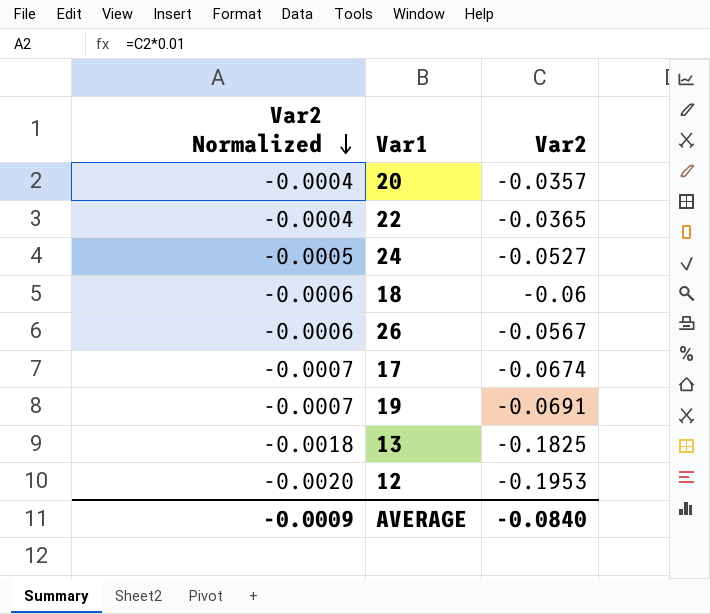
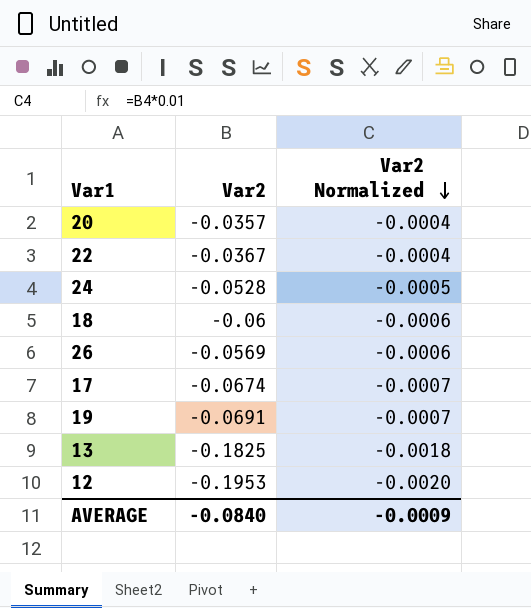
column Var2 Normalized | position: 1 -> 3
22 | Var2: -0.0365 -> -0.0367
24 | Var2: -0.0527 -> -0.0528
26 | Var2: -0.0567 -> -0.0569

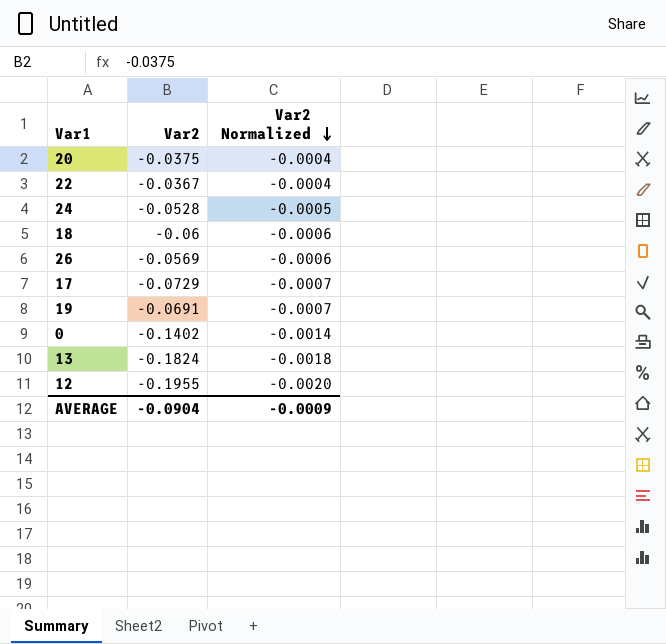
20 | Var2: -0.0357 -> -0.0375
17 | Var2: -0.0674 -> -0.0729
row 0: none -> -0.1402 | -0.0014
13 | Var2: -0.1825 -> -0.1824
12 | Var2: -0.1953 -> -0.1955
AVERAGE | Var2: -0.0840 -> -0.0904

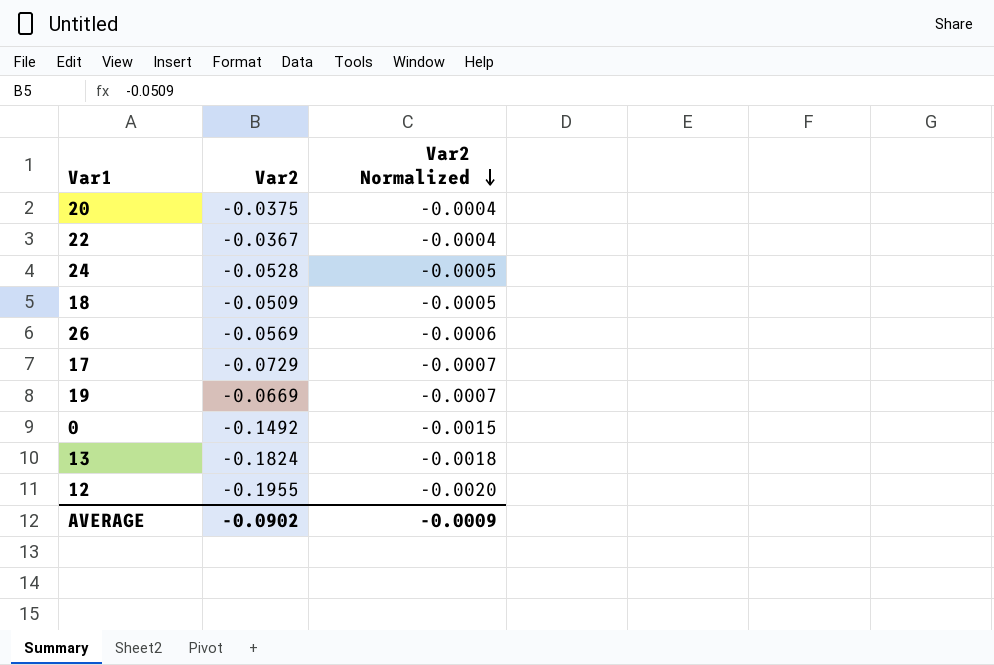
18 | Var2: -0.06 -> -0.0509
18 | Var2 Normalized: -0.0006 -> -0.0005
19 | Var2: -0.0691 -> -0.0669
0 | Var2: -0.1402 -> -0.1492
0 | Var2 Normalized: -0.0014 -> -0.0015
AVERAGE | Var2: -0.0904 -> -0.0902

